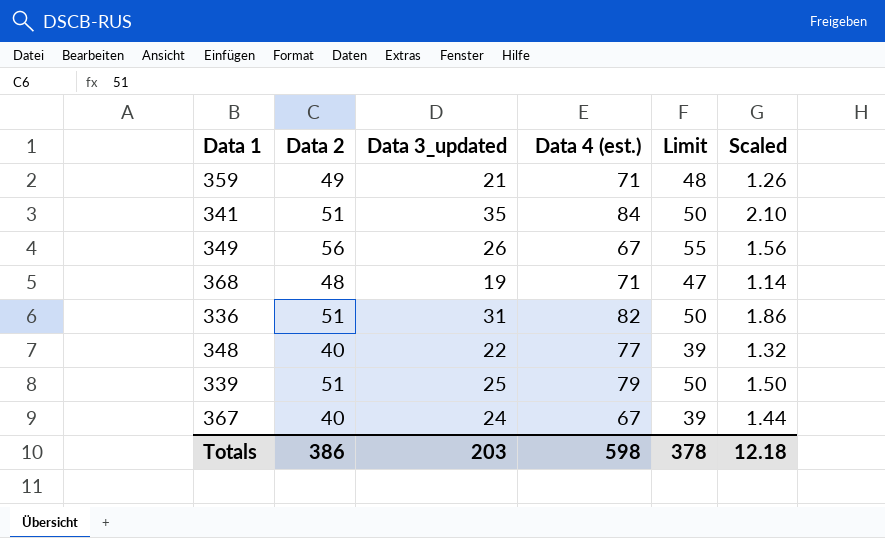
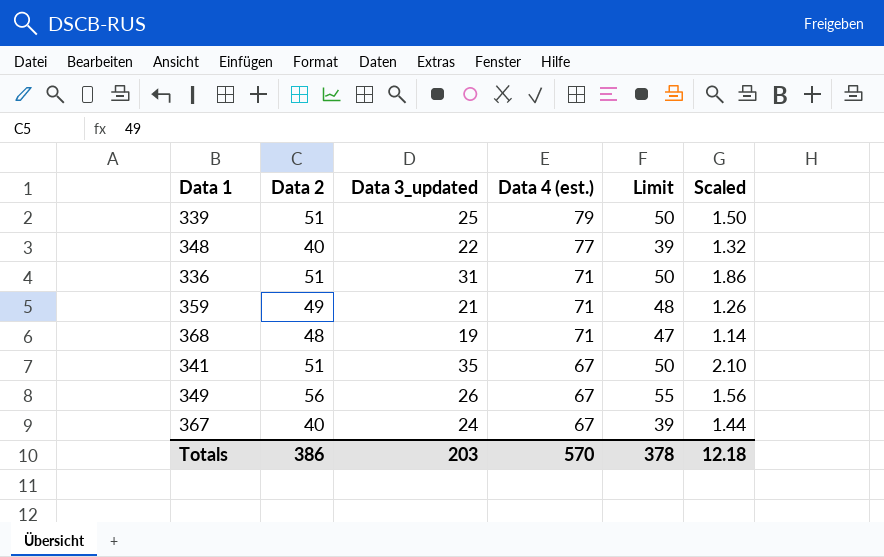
row order: none -> Data 4 (est.) descending
336 | Data 4 (est.): 82 -> 71
341 | Data 4 (est.): 84 -> 67
Totals | Data 4 (est.): 598 -> 570

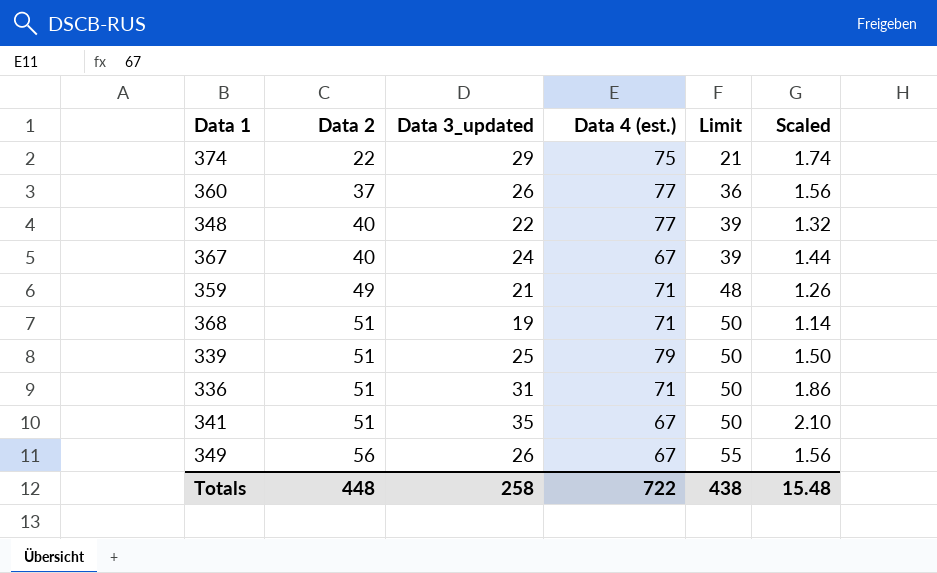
row order: Data 4 (est.) descending -> Data 2 ascending
row 374: none -> 22 | 29 | 75 | 21 | 1.74
row 360: none -> 37 | 26 | 77 | 36 | 1.56
368 | Data 2: 48 -> 51
368 | Limit: 47 -> 50
Totals | Data 2: 386 -> 448
Totals | Data 3_updated: 203 -> 258
Totals | Data 4 (est.): 570 -> 722
Totals | Limit: 378 -> 438
Totals | Scaled: 12.18 -> 15.48

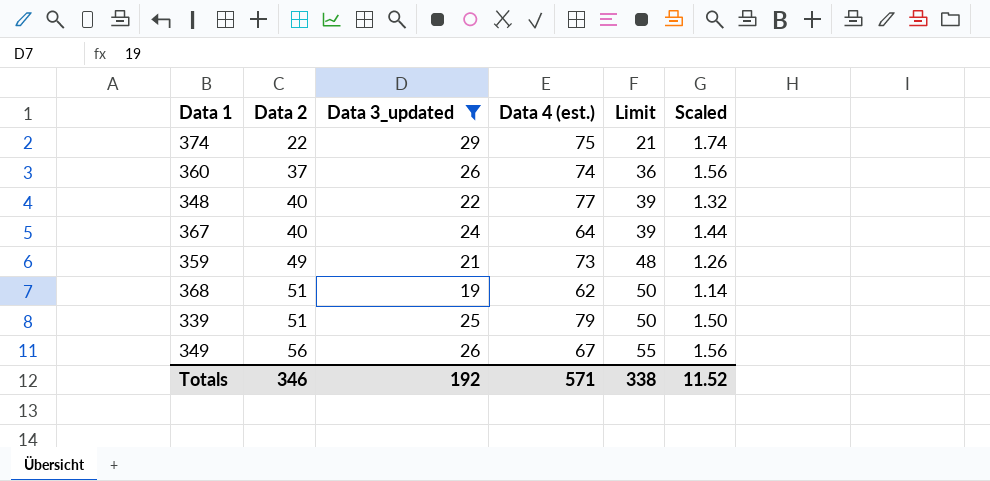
filter: none -> Data 3_updated <= 29
360 | Data 4 (est.): 77 -> 74
367 | Data 4 (est.): 67 -> 64
359 | Data 4 (est.): 71 -> 73
368 | Data 4 (est.): 71 -> 62
Totals | Data 2: 448 -> 346
Totals | Data 3_updated: 258 -> 192
Totals | Data 4 (est.): 722 -> 571
Totals | Limit: 438 -> 338
Totals | Scaled: 15.48 -> 11.52

